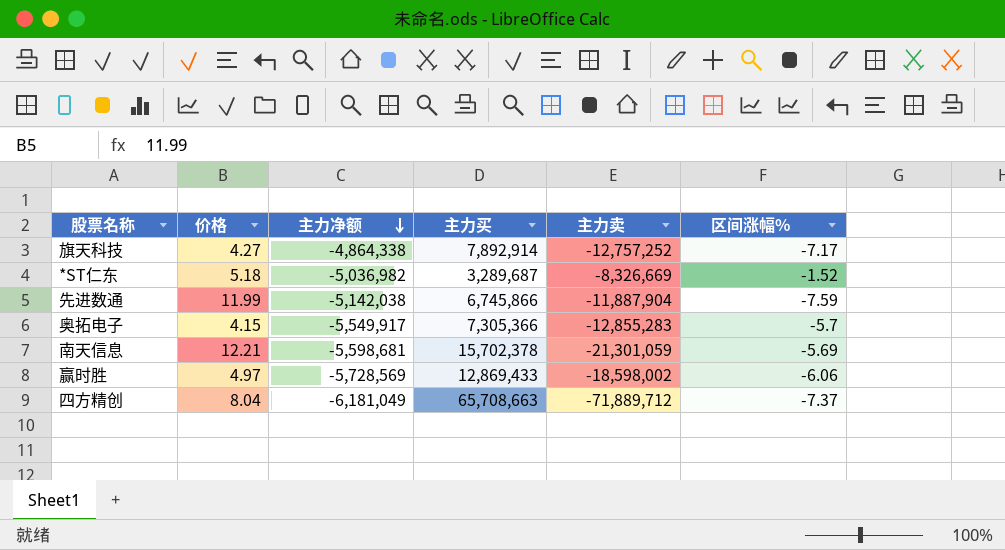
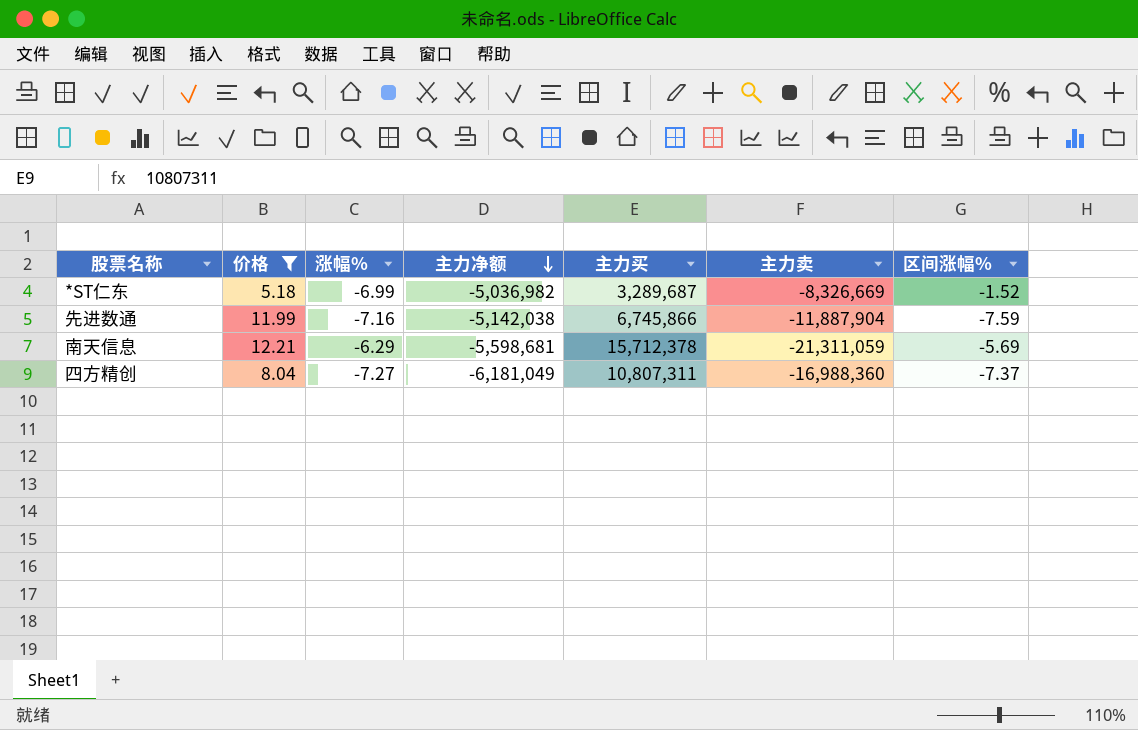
filter: none -> 价格 >= 5.18
column 涨幅% | position: none -> 3
南天信息 | 主力买: 15,702,378 -> 15,712,378
南天信息 | 主力卖: -21,301,059 -> -21,311,059
四方精创 | 主力买: 65,708,663 -> 10,807,311
四方精创 | 主力卖: -71,889,712 -> -16,988,360

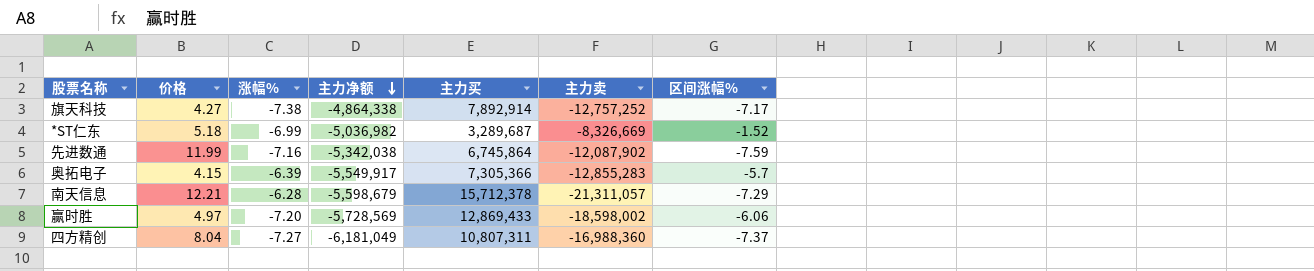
filter: 价格 >= 5.18 -> none
先进数通 | 主力净额: -5,142,038 -> -5,342,038
先进数通 | 主力买: 6,745,866 -> 6,745,864
先进数通 | 主力卖: -11,887,904 -> -12,087,902
南天信息 | 涨幅%: -6.29 -> -6.28
南天信息 | 主力净额: -5,598,681 -> -5,598,679
南天信息 | 主力卖: -21,311,059 -> -21,311,057
南天信息 | 区间涨幅%: -5.69 -> -7.29

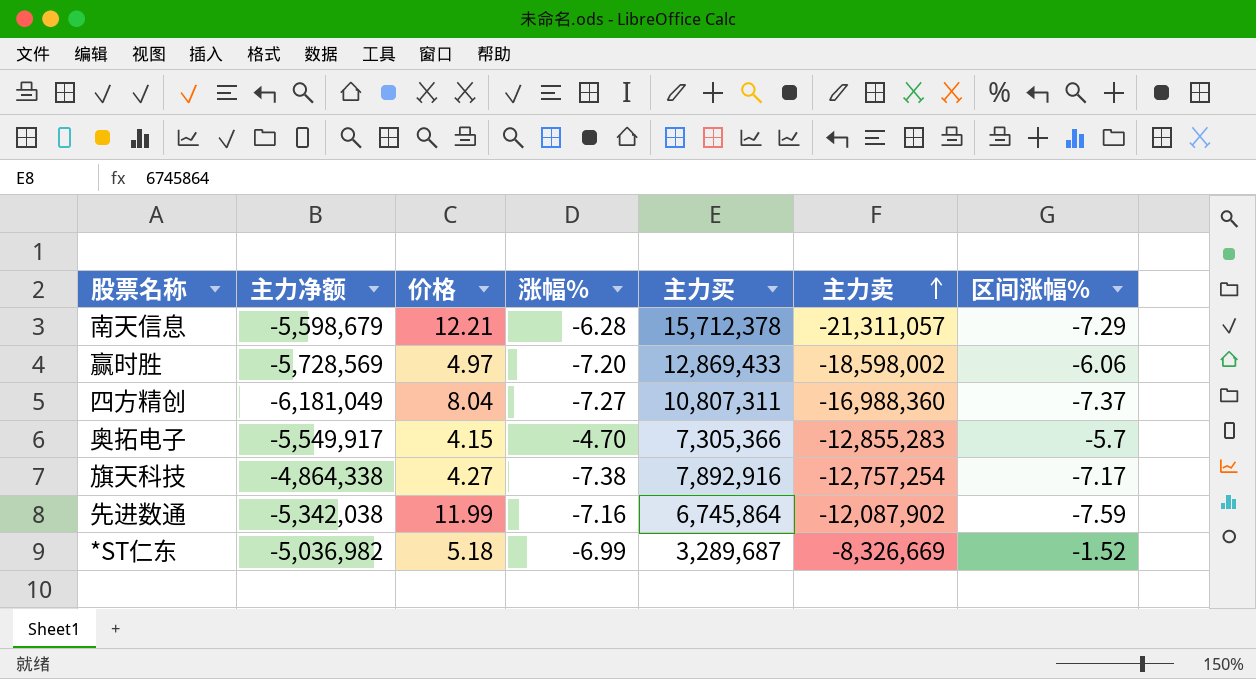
row order: 主力净额 descending -> 主力卖 ascending
column 主力净额 | position: 4 -> 2
奥拓电子 | 涨幅%: -6.39 -> -4.70
旗天科技 | 主力买: 7,892,914 -> 7,892,916
旗天科技 | 主力卖: -12,757,252 -> -12,757,254

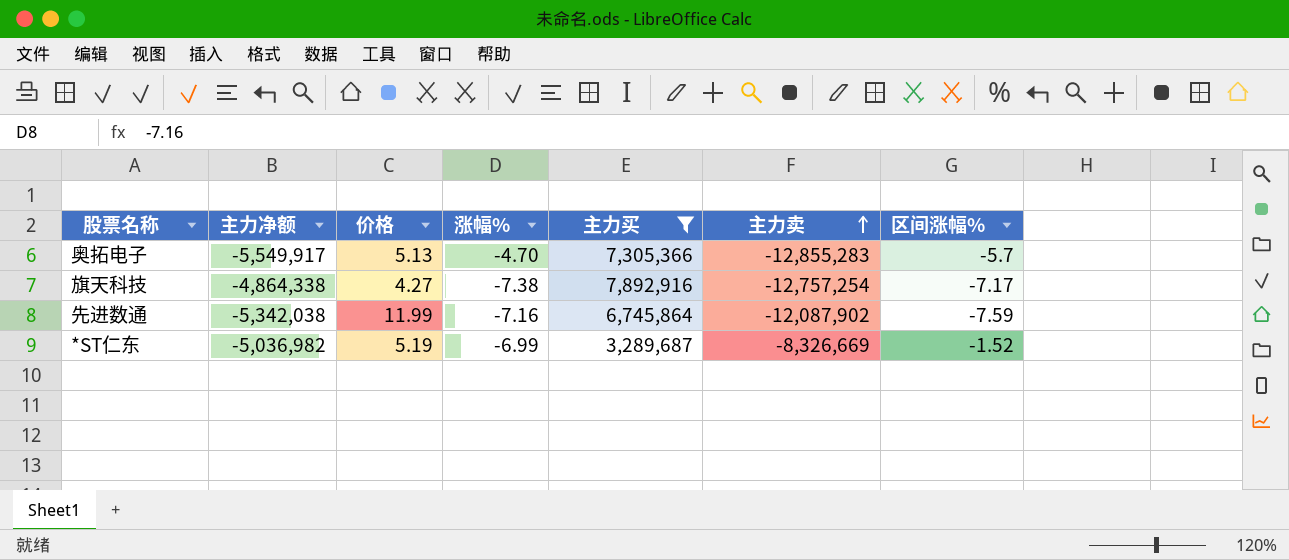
filter: none -> 主力买 <= 7,892,916
奥拓电子 | 价格: 4.15 -> 5.13
*ST仁东 | 价格: 5.18 -> 5.19

